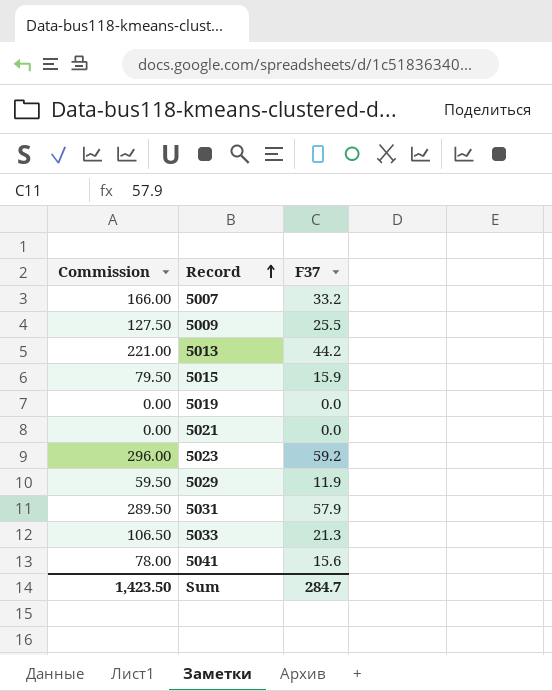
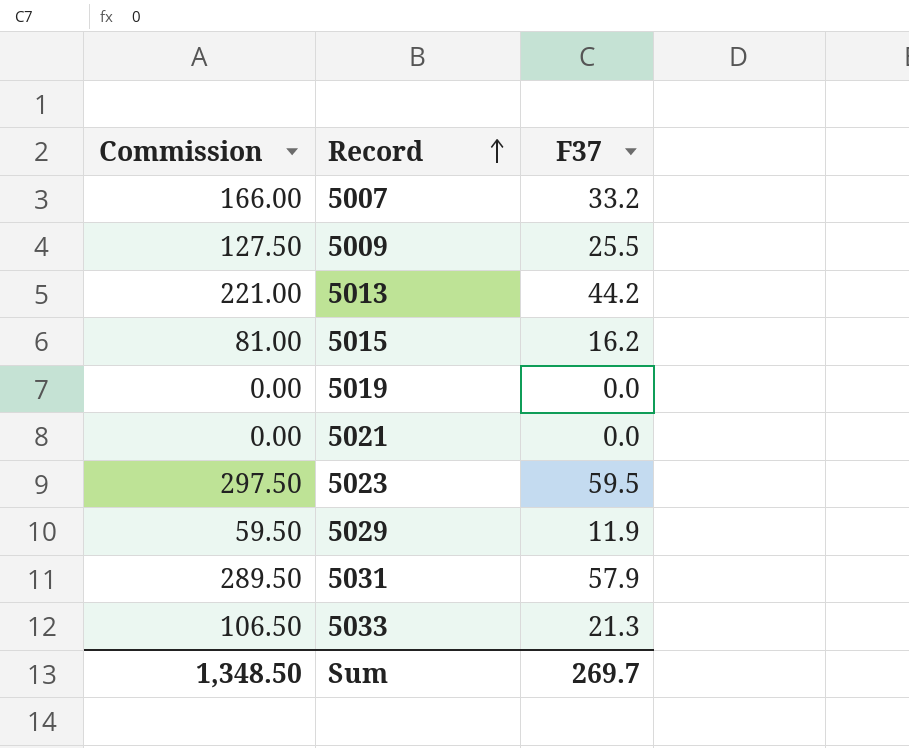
row 5041: 78.00 | 15.6 -> none
5015 | Commission: 79.50 -> 81.00
5015 | F37: 15.9 -> 16.2
5023 | Commission: 296.00 -> 297.50
5023 | F37: 59.2 -> 59.5
Sum | Commission: 1,423.50 -> 1,348.50
Sum | F37: 284.7 -> 269.7

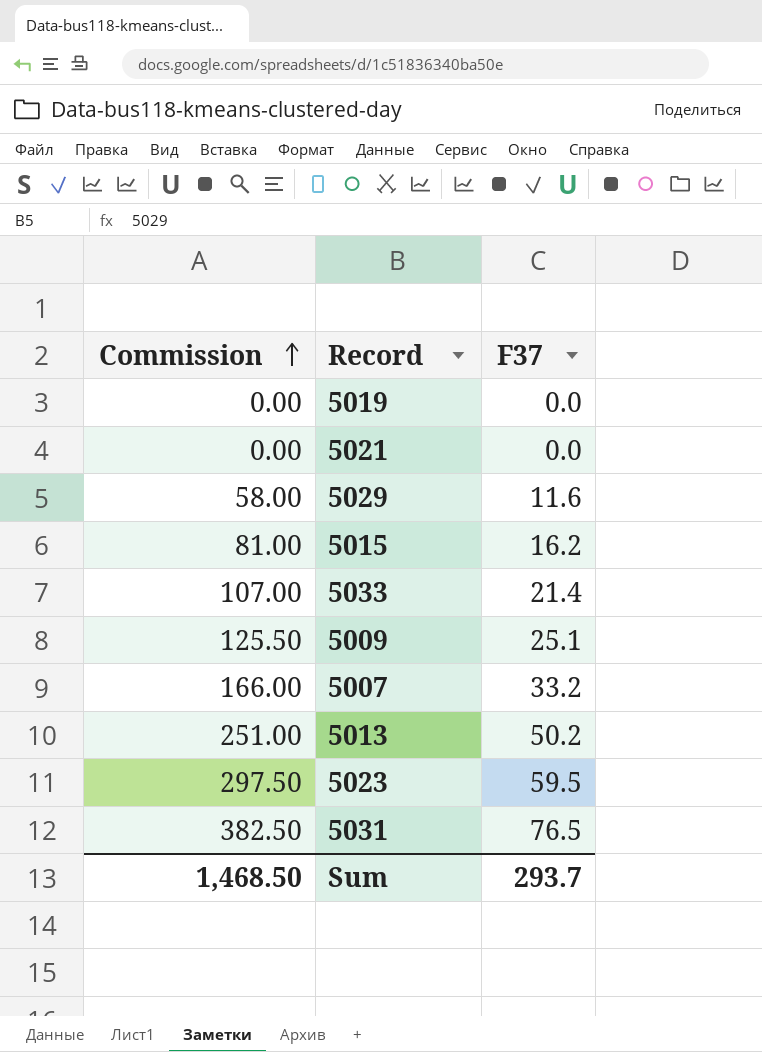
row order: Record ascending -> Commission ascending
5029 | Commission: 59.50 -> 58.00
5029 | F37: 11.9 -> 11.6
5033 | Commission: 106.50 -> 107.00
5033 | F37: 21.3 -> 21.4
5009 | Commission: 127.50 -> 125.50
5009 | F37: 25.5 -> 25.1
5013 | Commission: 221.00 -> 251.00
5013 | F37: 44.2 -> 50.2
5031 | Commission: 289.50 -> 382.50
5031 | F37: 57.9 -> 76.5
Sum | Commission: 1,348.50 -> 1,468.50
Sum | F37: 269.7 -> 293.7

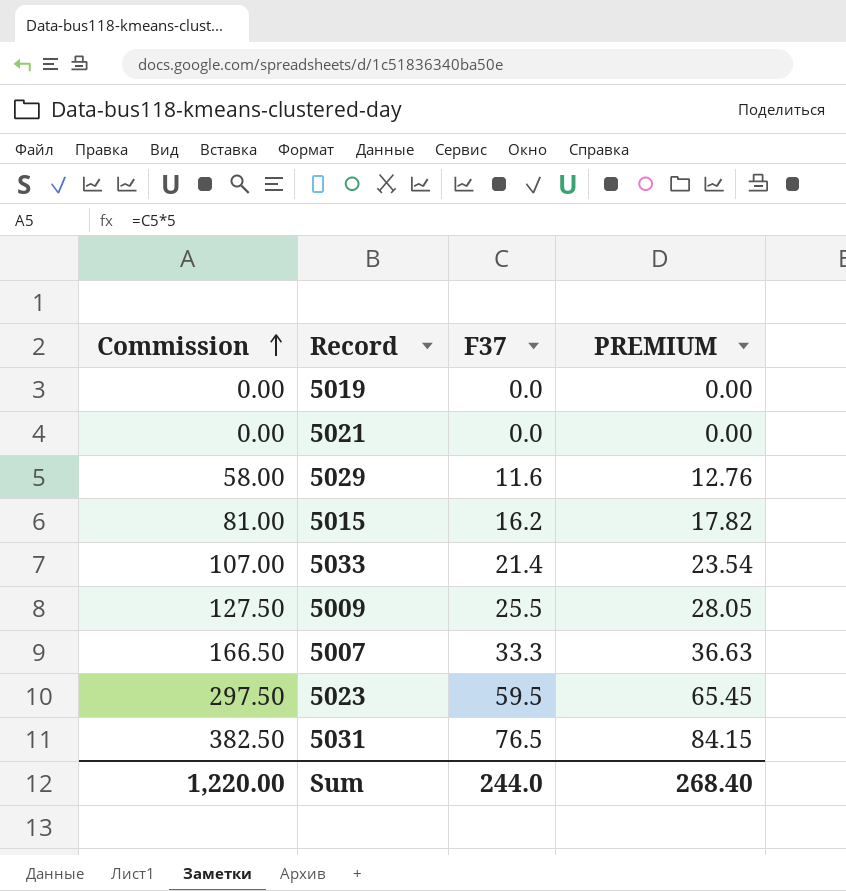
column PREMIUM | formula: none -> [F37] * 1.1
row 5013: 251.00 | 50.2 -> none
5009 | Commission: 125.50 -> 127.50
5009 | F37: 25.1 -> 25.5
5007 | Commission: 166.00 -> 166.50
5007 | F37: 33.2 -> 33.3
Sum | Commission: 1,468.50 -> 1,220.00
Sum | F37: 293.7 -> 244.0

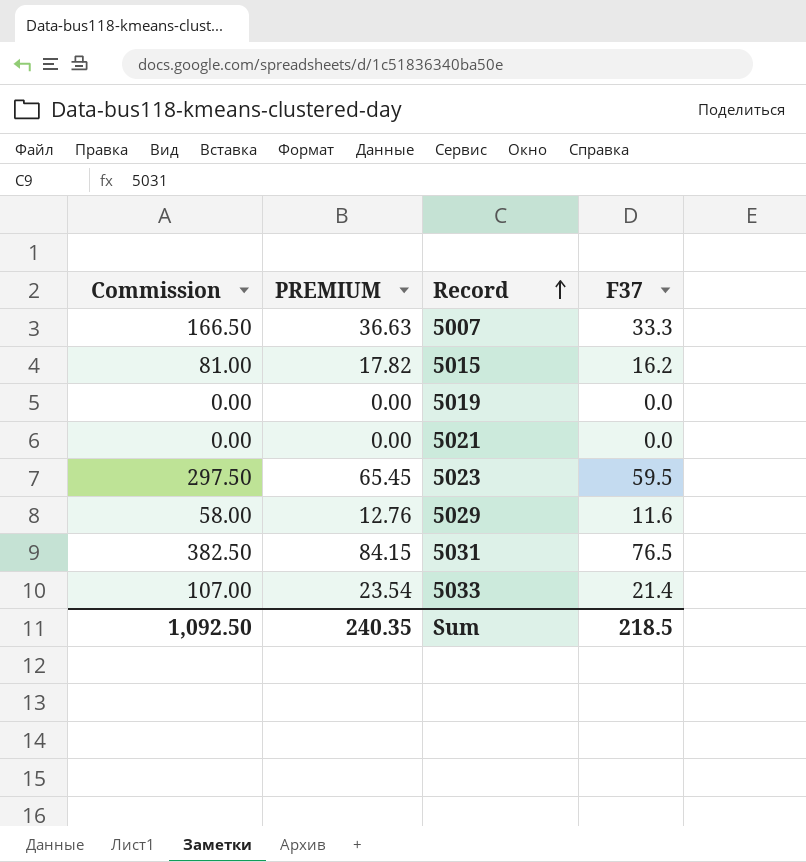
row order: Commission ascending -> Record ascending
column PREMIUM | position: 4 -> 2
row 5009: 127.50 | 25.5 | 28.05 -> none
Sum | Commission: 1,220.00 -> 1,092.50
Sum | PREMIUM: 268.40 -> 240.35
Sum | F37: 244.0 -> 218.5

